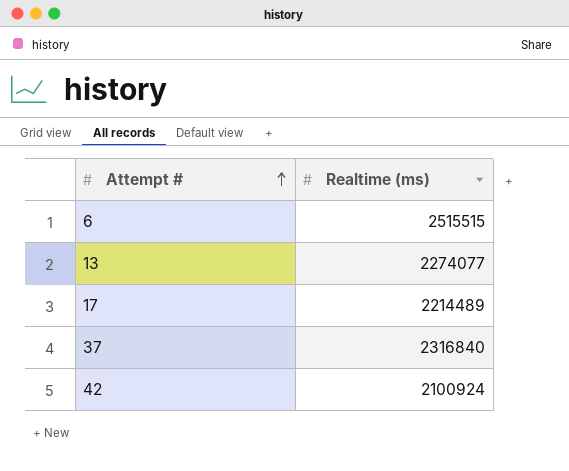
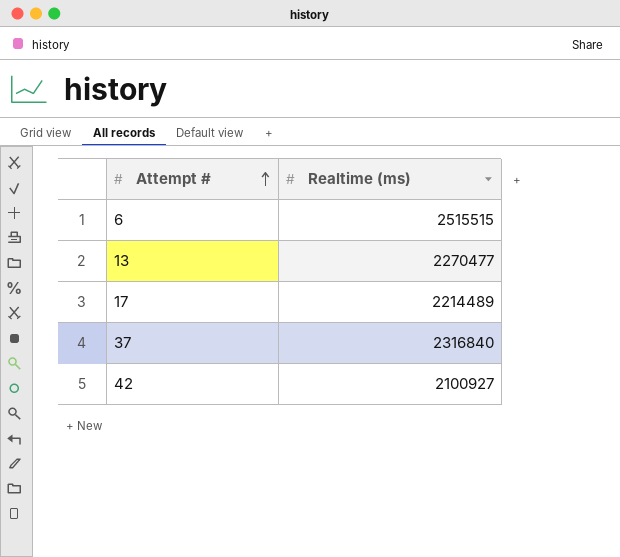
13 | Realtime (ms): 2274077 -> 2270477
42 | Realtime (ms): 2100924 -> 2100927

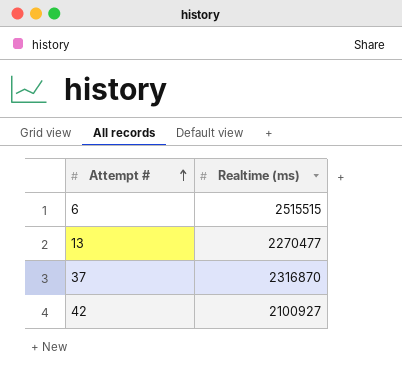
row 17: 2214489 -> none
37 | Realtime (ms): 2316840 -> 2316870

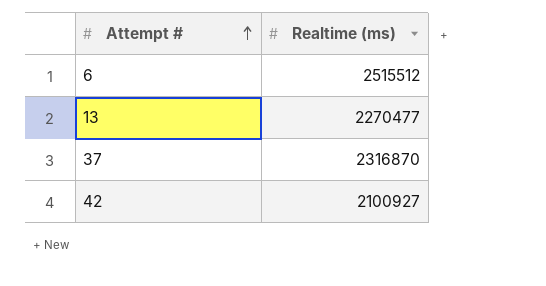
6 | Realtime (ms): 2515515 -> 2515512

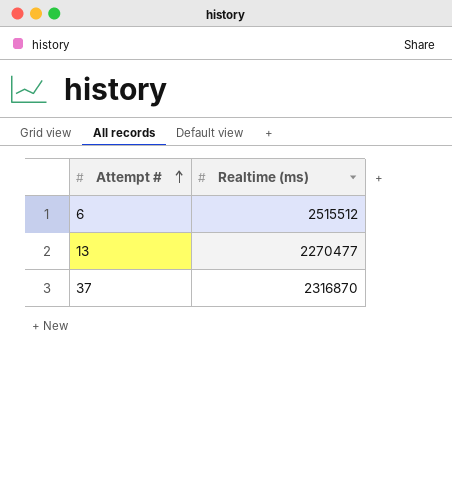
row 42: 2100927 -> none

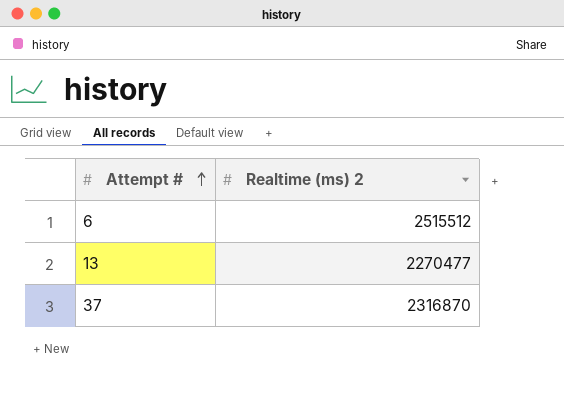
column name: Realtime (ms) -> Realtime (ms) 2

